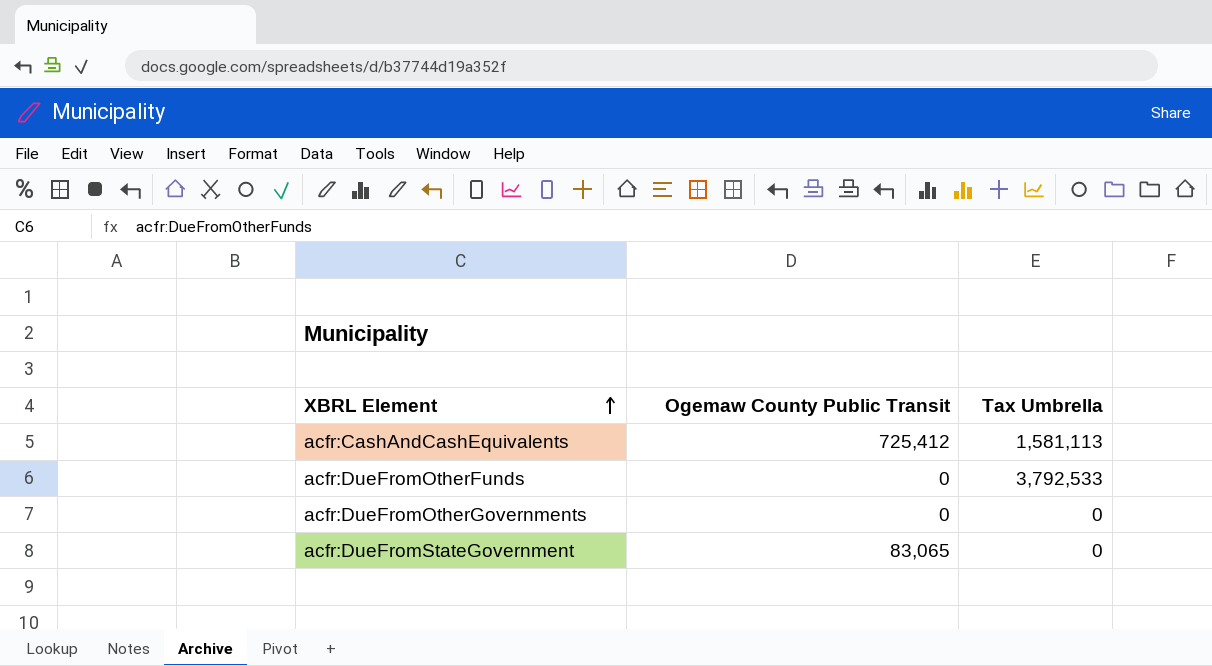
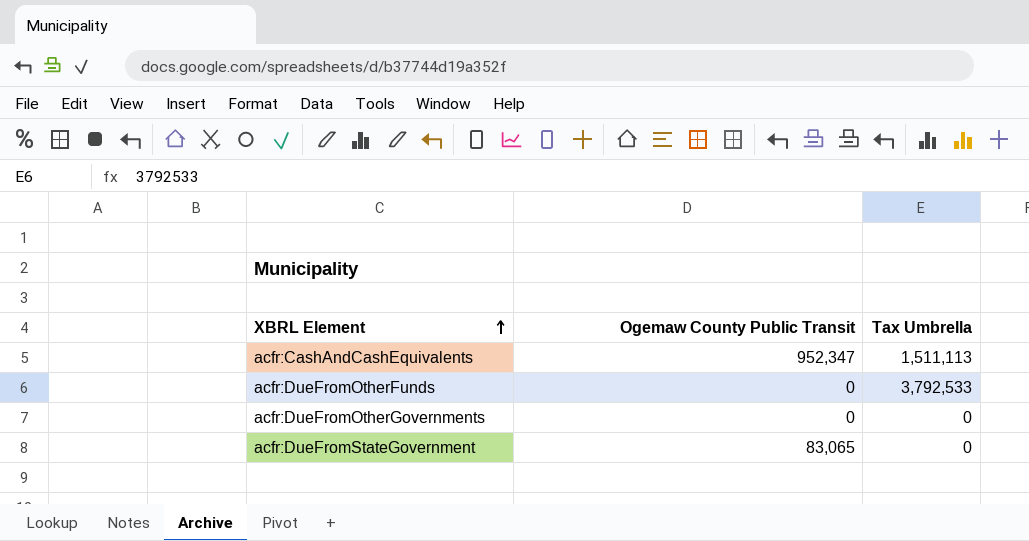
acfr:CashAndCashEquivalents | Ogemaw County Public Transit: 725,412 -> 952,347
acfr:CashAndCashEquivalents | Tax Umbrella: 1,581,113 -> 1,511,113

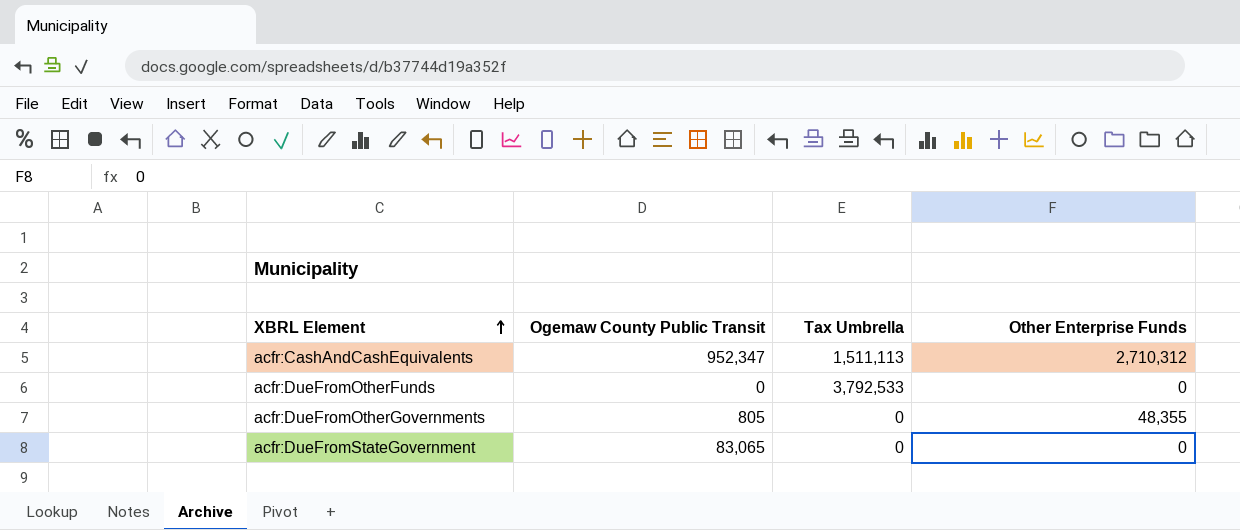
column Other Enterprise Funds | position: none -> 4
acfr:DueFromOtherGovernments | Ogemaw County Public Transit: 0 -> 805

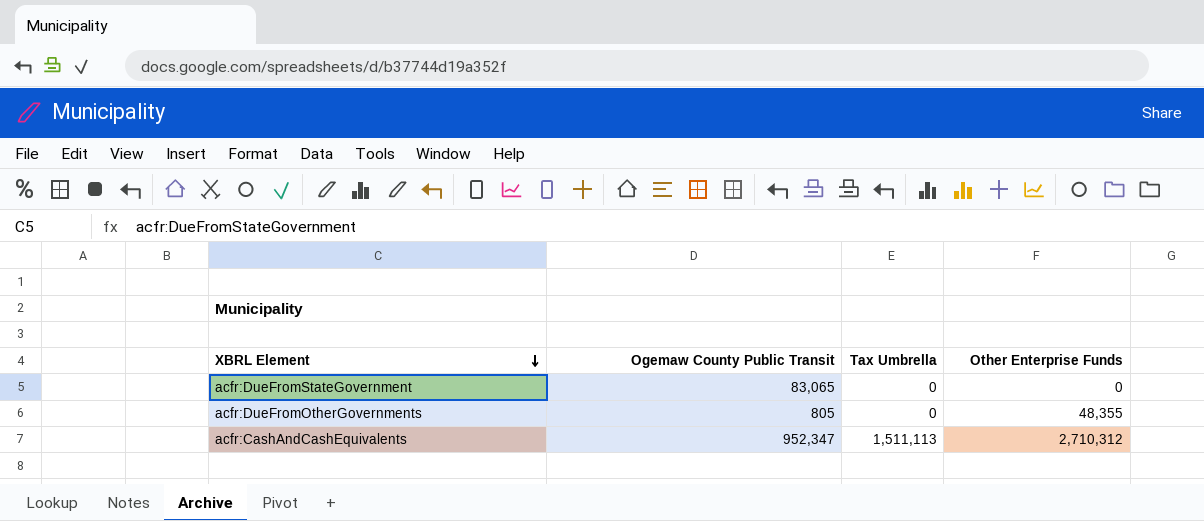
row order: XBRL Element ascending -> XBRL Element descending
row acfr:DueFromOtherFunds: 0 | 3,792,533 | 0 -> none

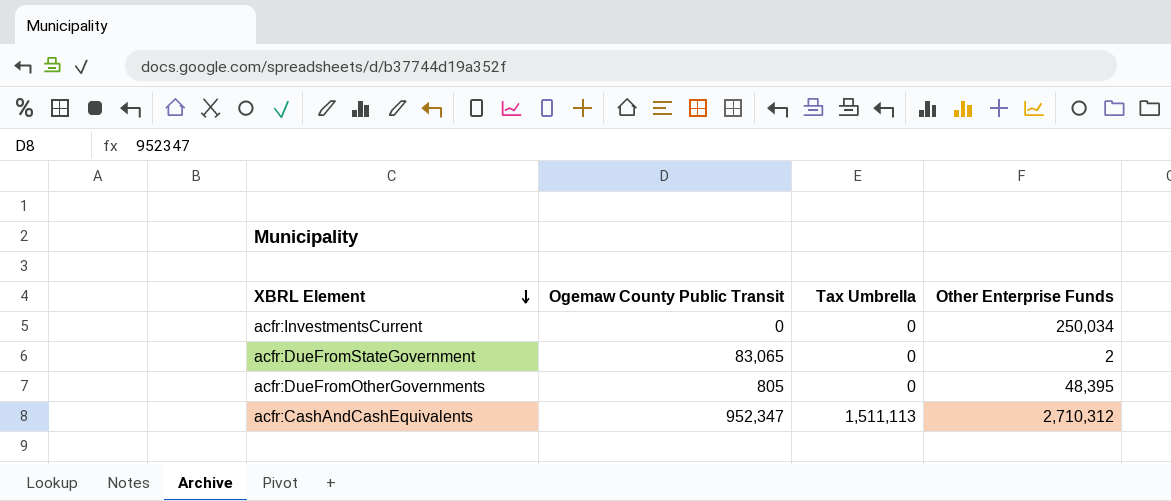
row acfr:InvestmentsCurrent: none -> 0 | 0 | 250,034
acfr:DueFromStateGovernment | Other Enterprise Funds: 0 -> 2
acfr:DueFromOtherGovernments | Other Enterprise Funds: 48,355 -> 48,395

